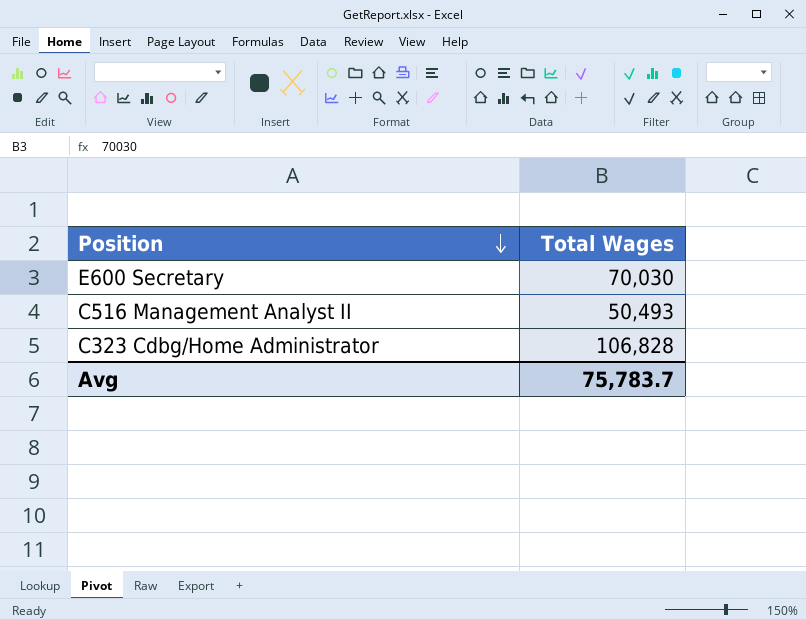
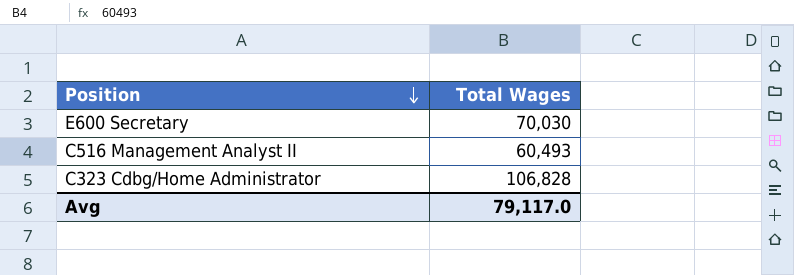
C516 Management Analyst II | Total Wages: 50,493 -> 60,493
Avg | Total Wages: 75,783.7 -> 79,117.0

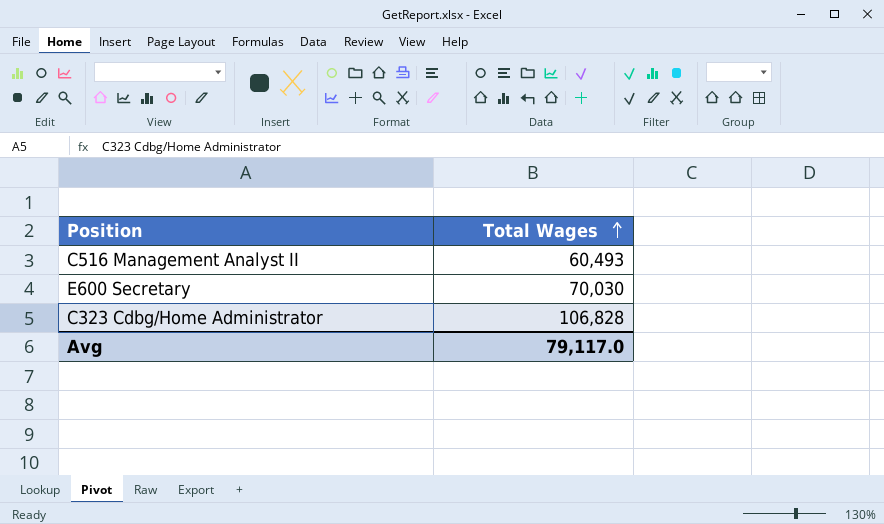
row order: Position descending -> Total Wages ascending

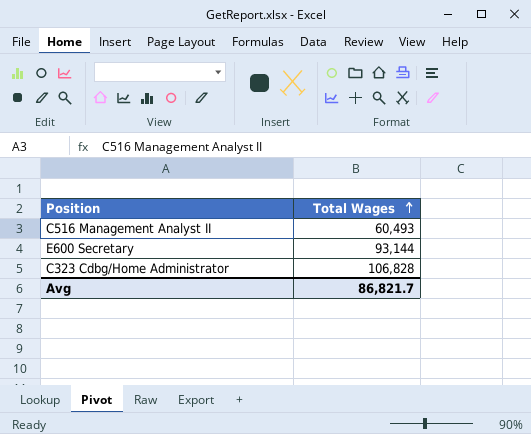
E600 Secretary | Total Wages: 70,030 -> 93,144
Avg | Total Wages: 79,117.0 -> 86,821.7

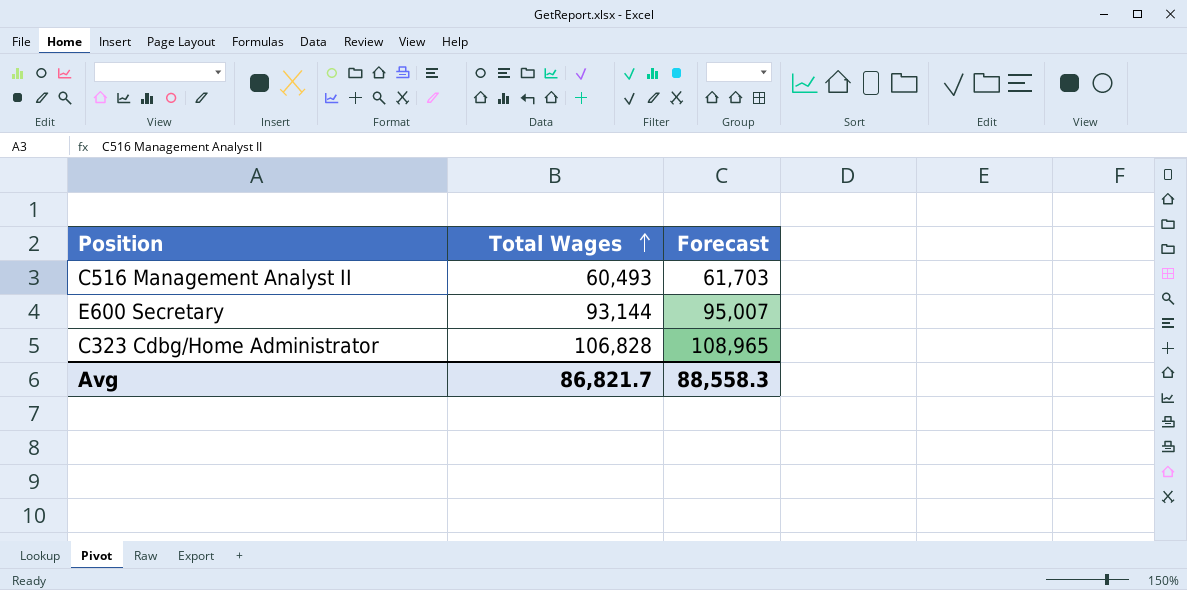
column Forecast | formula: none -> [Total Wages] * 1.02

